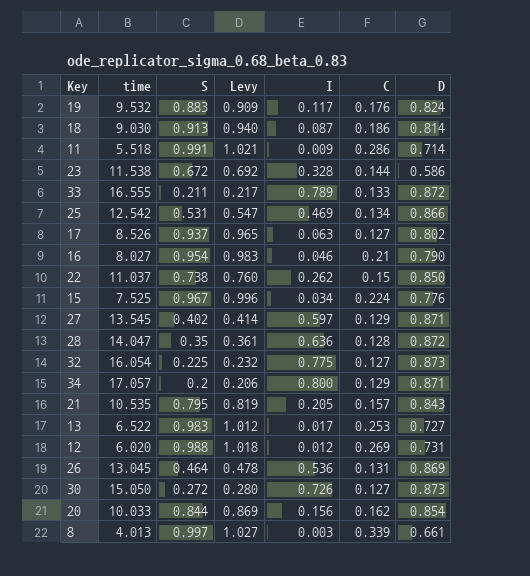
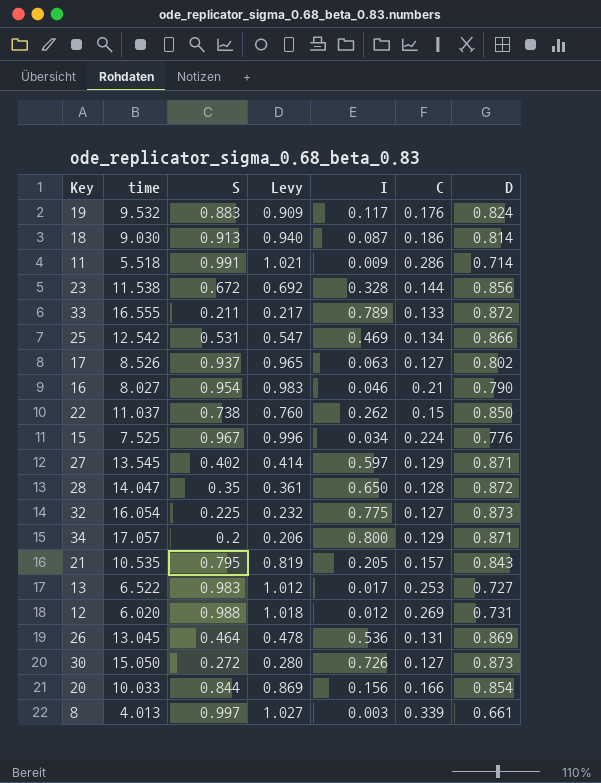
23 | D: 0.586 -> 0.856
28 | I: 0.636 -> 0.650
20 | C: 0.162 -> 0.166

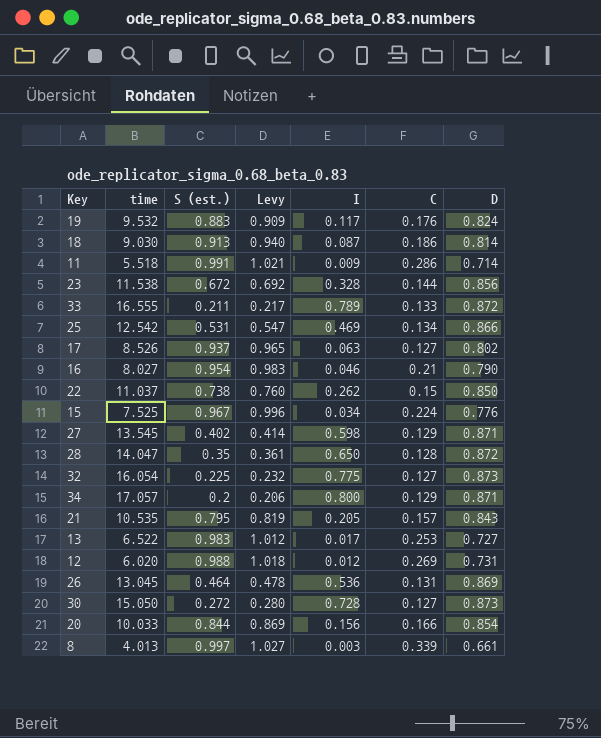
column name: S -> S (est.)
27 | I: 0.597 -> 0.598
30 | I: 0.726 -> 0.728

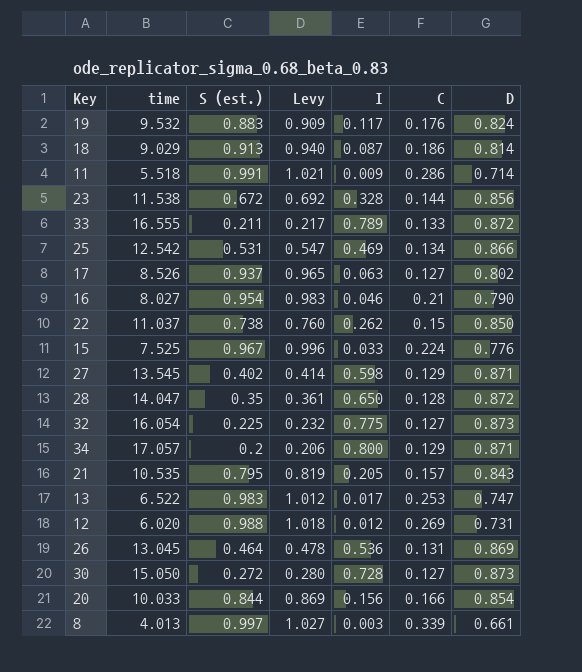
18 | time: 9.030 -> 9.029
15 | I: 0.034 -> 0.033
13 | D: 0.727 -> 0.747

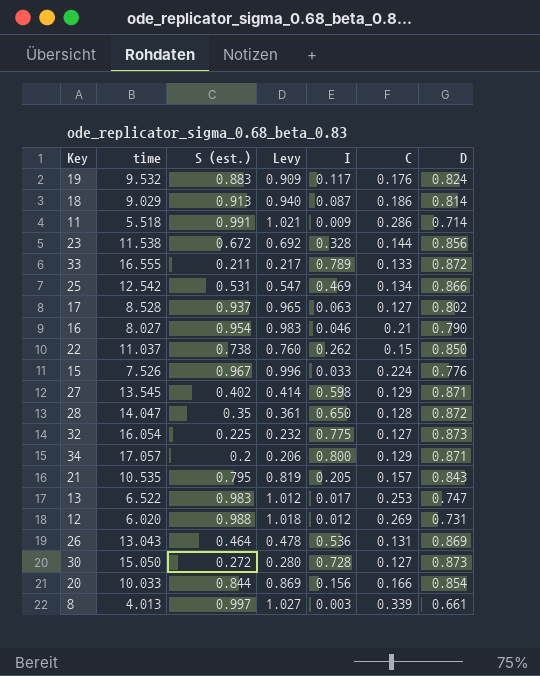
17 | time: 8.526 -> 8.528
15 | time: 7.525 -> 7.526
26 | time: 13.045 -> 13.043

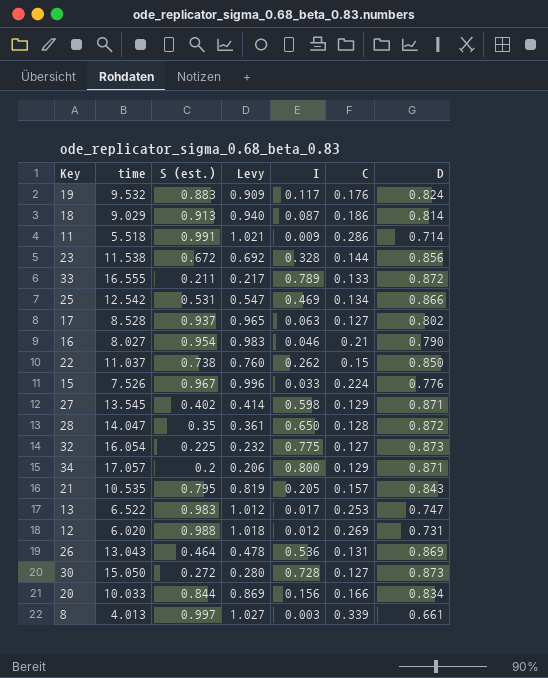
20 | D: 0.854 -> 0.834

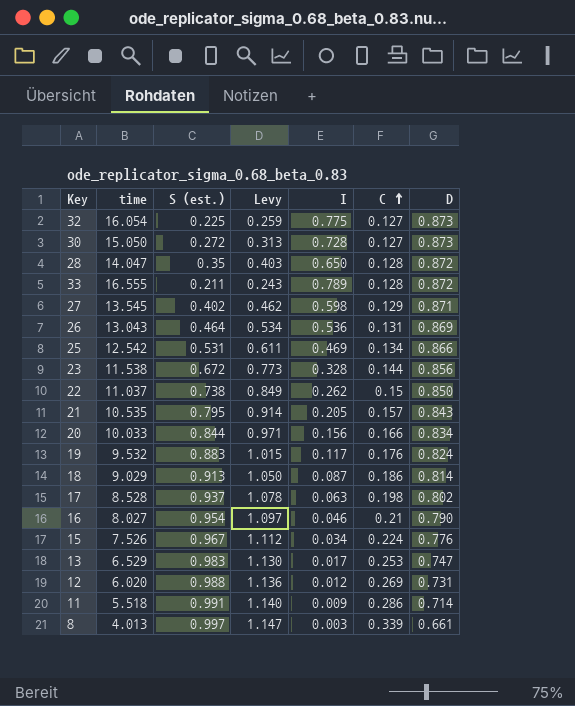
row order: none -> C ascending
column Levy | formula: [S (est.)] * 1.03 -> [S (est.)] * 1.15
row 34: 17.057 | 0.2 | 0.206 | 0.800 | 0.129 | 0.871 -> none
33 | C: 0.133 -> 0.128
17 | C: 0.127 -> 0.198
15 | I: 0.033 -> 0.034
13 | time: 6.522 -> 6.529

